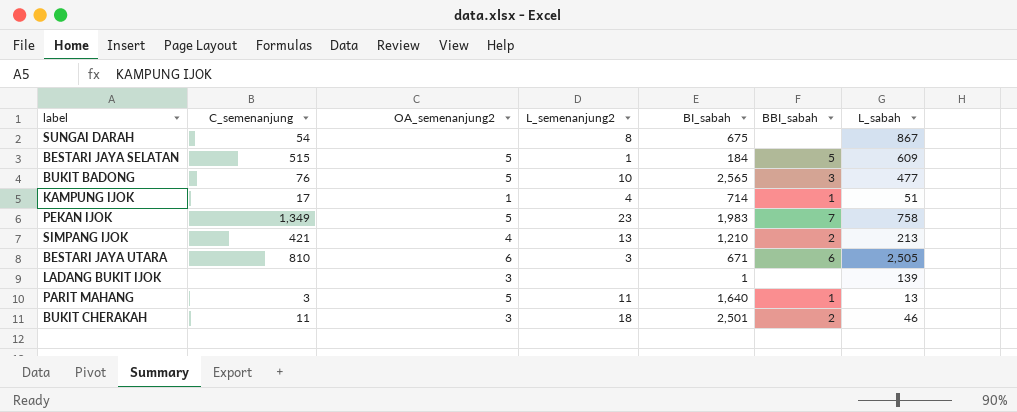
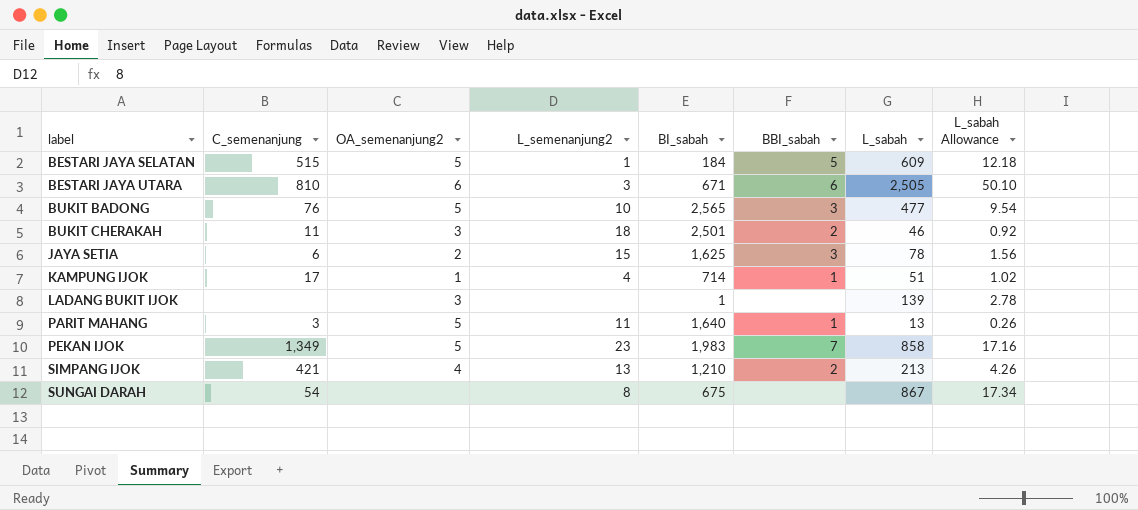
row order: none -> label ascending
column L_sabah Allowance | formula: none -> [L_sabah] * 0.02
row JAYA SETIA: none -> 6 | 2 | 15 | 1,625 | 3 | 78 | 1.56
PEKAN IJOK | L_sabah: 758 -> 858

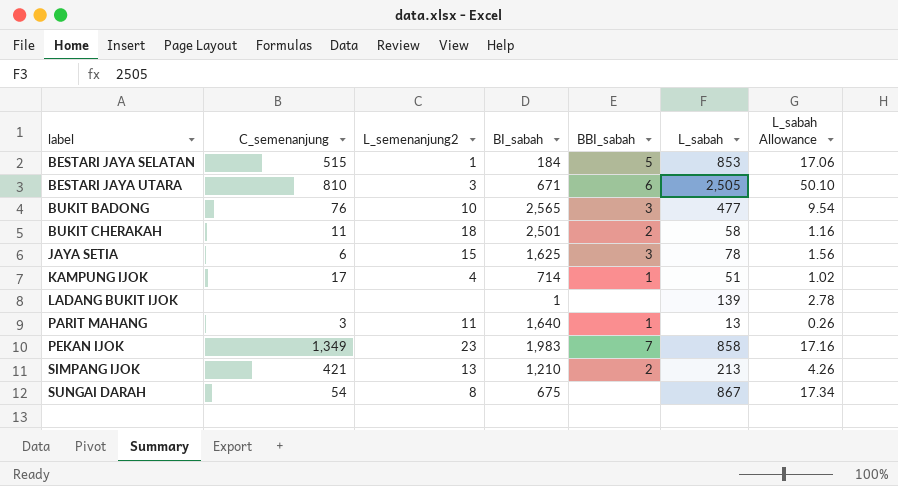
column OA_semenanjung2 | position: 3 -> none
BESTARI JAYA SELATAN | L_sabah: 609 -> 853
BESTARI JAYA SELATAN | L_sabah Allowance: 12.18 -> 17.06
BUKIT CHERAKAH | L_sabah: 46 -> 58
BUKIT CHERAKAH | L_sabah Allowance: 0.92 -> 1.16

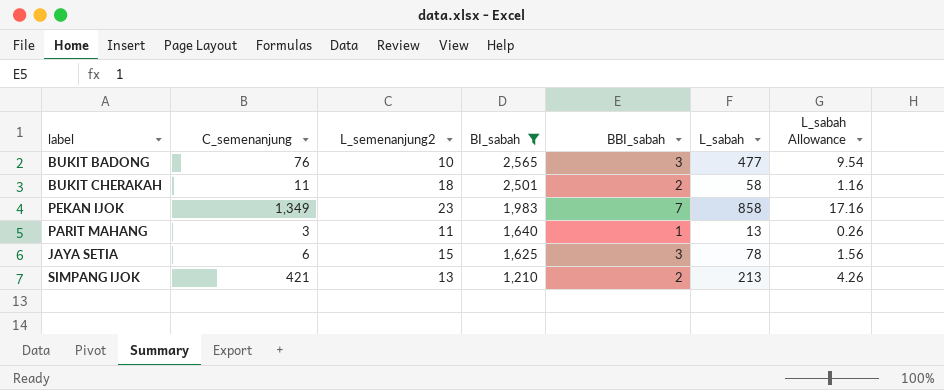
filter: none -> BI_sabah >= 1,210
row order: label ascending -> BI_sabah descending

